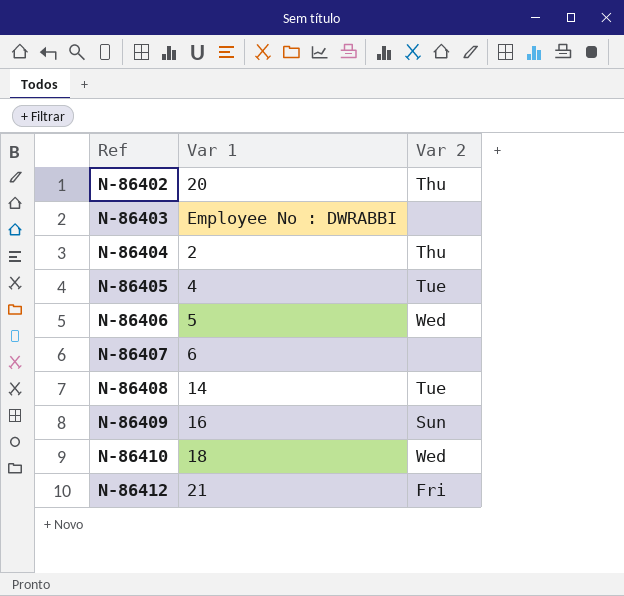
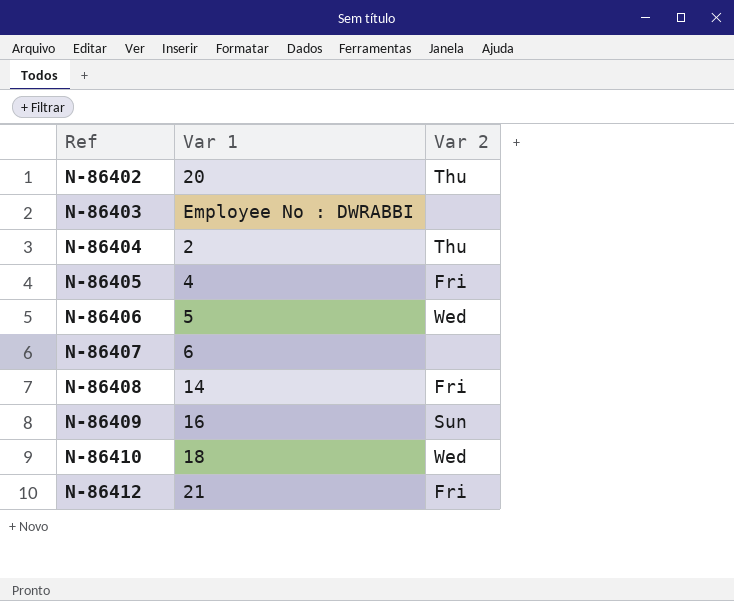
N-86405 | Var 2: Tue -> Fri
N-86408 | Var 2: Tue -> Fri

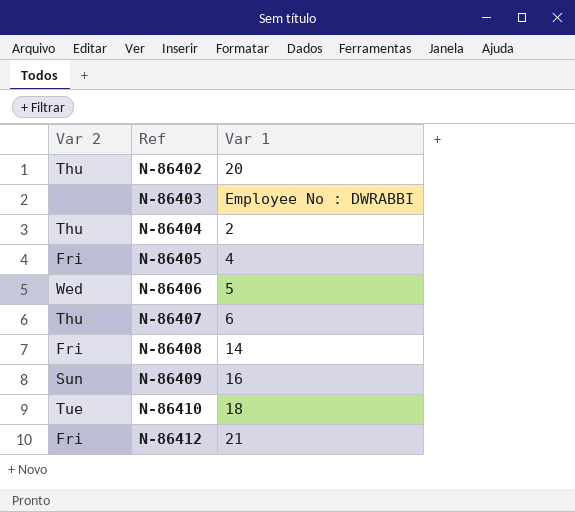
column Var 2 | position: 3 -> 1
N-86407 | Var 2: none -> Thu
N-86410 | Var 2: Wed -> Tue

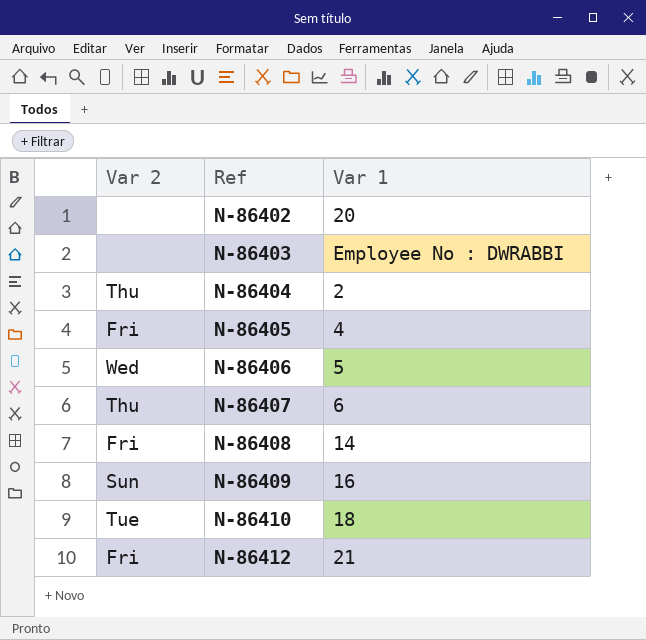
N-86402 | Var 2: Thu -> none

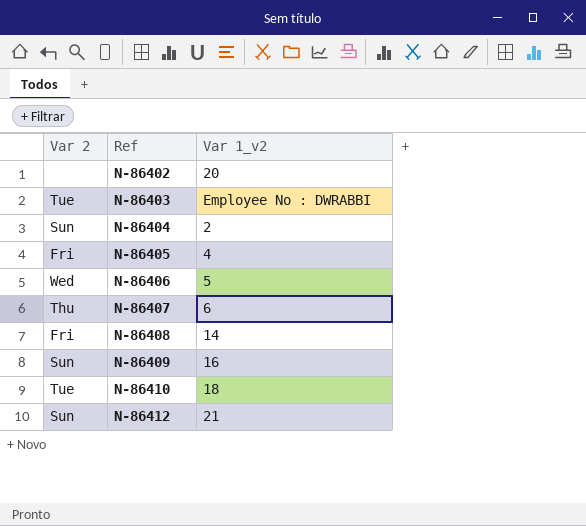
column name: Var 1 -> Var 1_v2
N-86403 | Var 2: none -> Tue
N-86404 | Var 2: Thu -> Sun
N-86412 | Var 2: Fri -> Sun

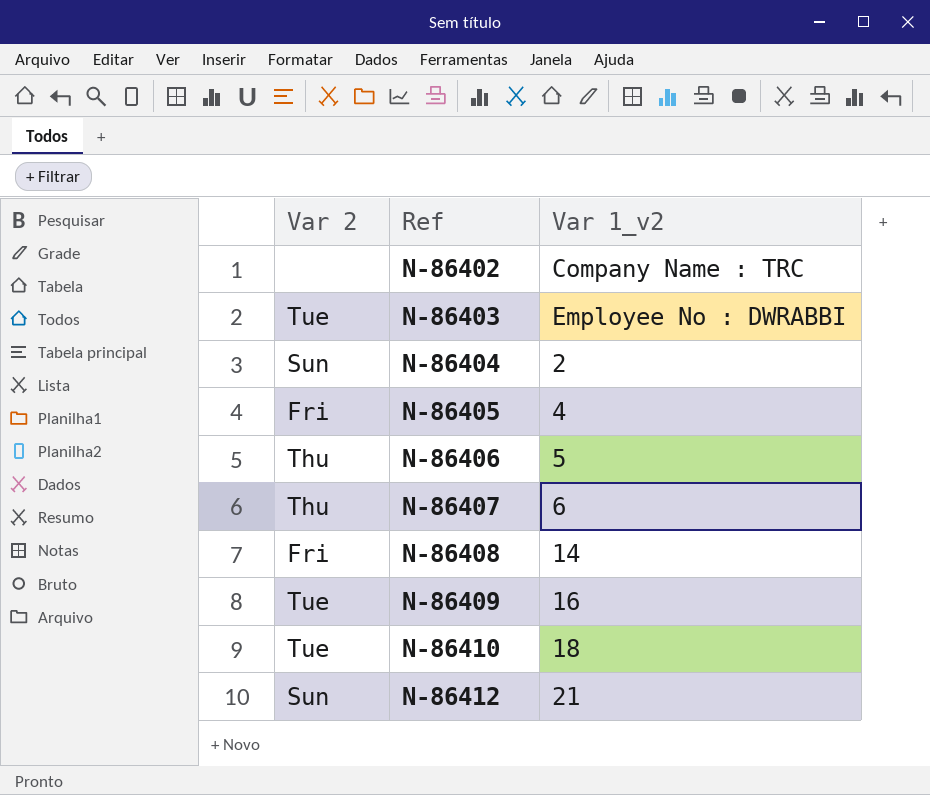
N-86402 | Var 1_v2: 20 -> Company Name : TRC
N-86406 | Var 2: Wed -> Thu
N-86409 | Var 2: Sun -> Tue

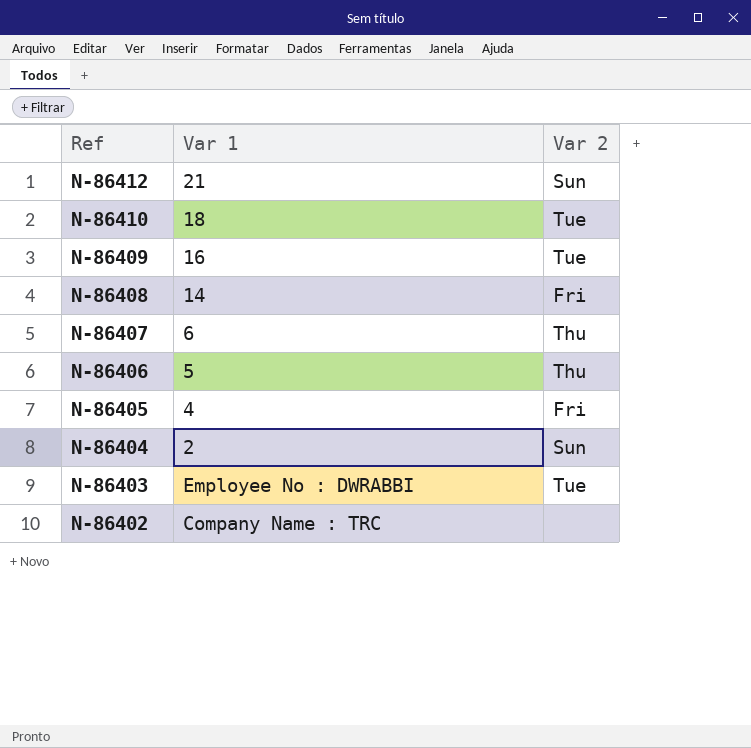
row order: Ref ascending -> Ref descending
column name: Var 1_v2 -> Var 1
column Var 2 | position: 1 -> 3

